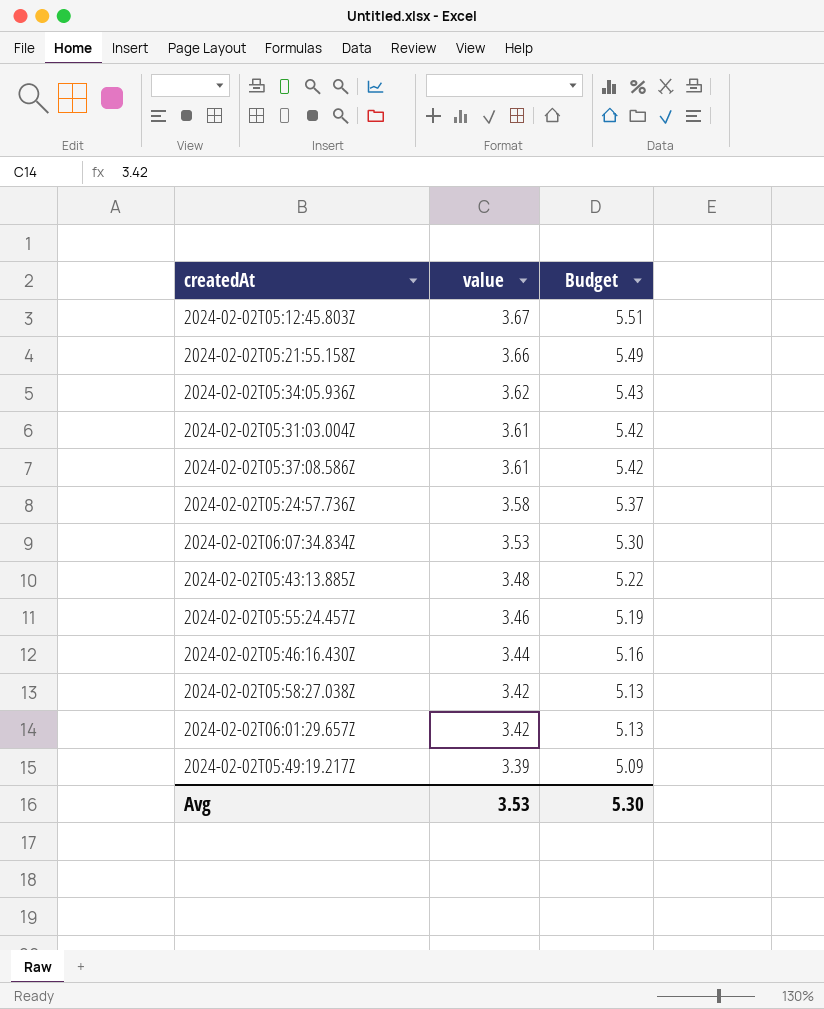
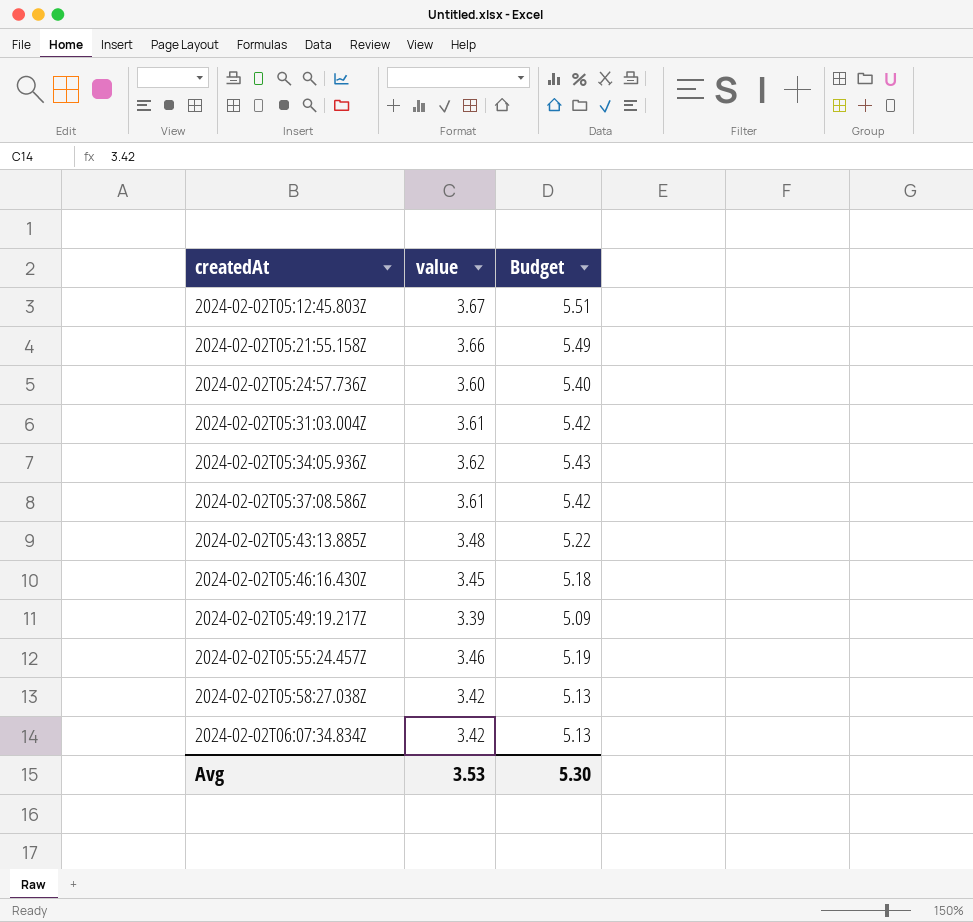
row order: value descending -> createdAt ascending
row 2024-02-02T06:01:29.657Z: 3.42 | 5.13 -> none
2024-02-02T05:24:57.736Z | value: 3.58 -> 3.60
2024-02-02T05:24:57.736Z | Budget: 5.37 -> 5.40
2024-02-02T05:46:16.430Z | value: 3.44 -> 3.45
2024-02-02T05:46:16.430Z | Budget: 5.16 -> 5.18
2024-02-02T06:07:34.834Z | value: 3.53 -> 3.42
2024-02-02T06:07:34.834Z | Budget: 5.30 -> 5.13

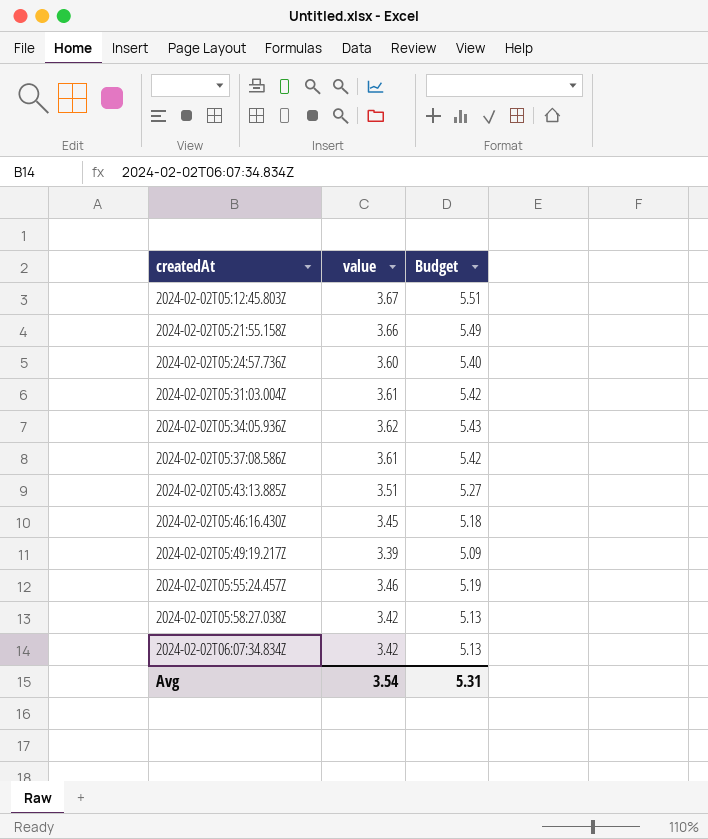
2024-02-02T05:43:13.885Z | value: 3.48 -> 3.51
2024-02-02T05:43:13.885Z | Budget: 5.22 -> 5.27
Avg | value: 3.53 -> 3.54
Avg | Budget: 5.30 -> 5.31

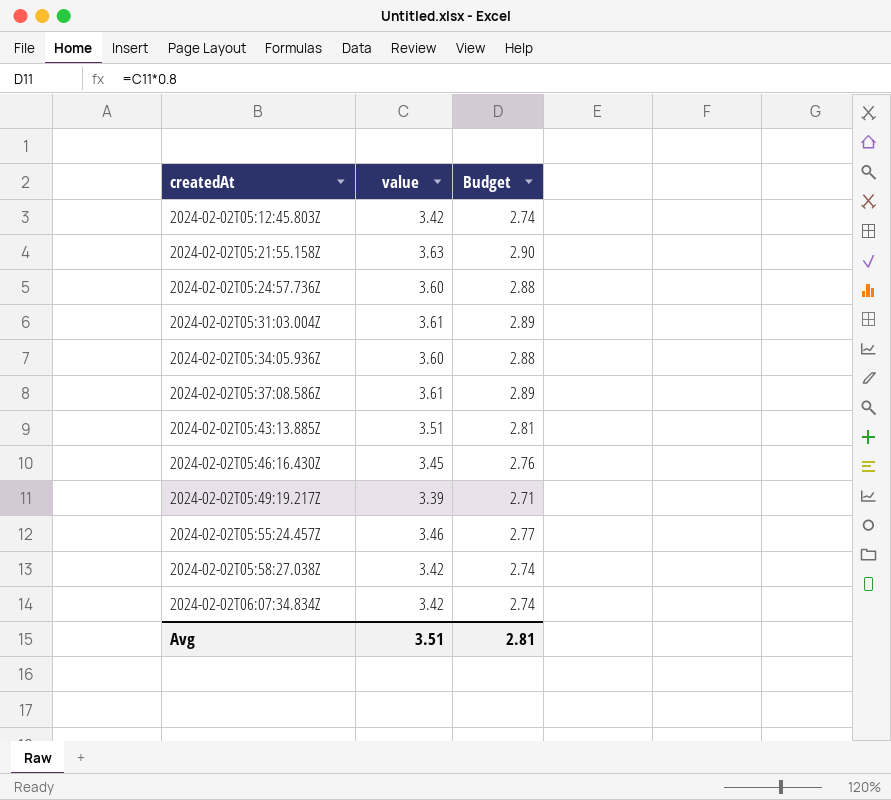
column Budget | formula: [value] * 1.5 -> [value] * 0.8
2024-02-02T05:12:45.803Z | value: 3.67 -> 3.42
2024-02-02T05:21:55.158Z | value: 3.66 -> 3.63
2024-02-02T05:34:05.936Z | value: 3.62 -> 3.60
Avg | value: 3.54 -> 3.51
Avg | Budget: 5.31 -> 2.81

